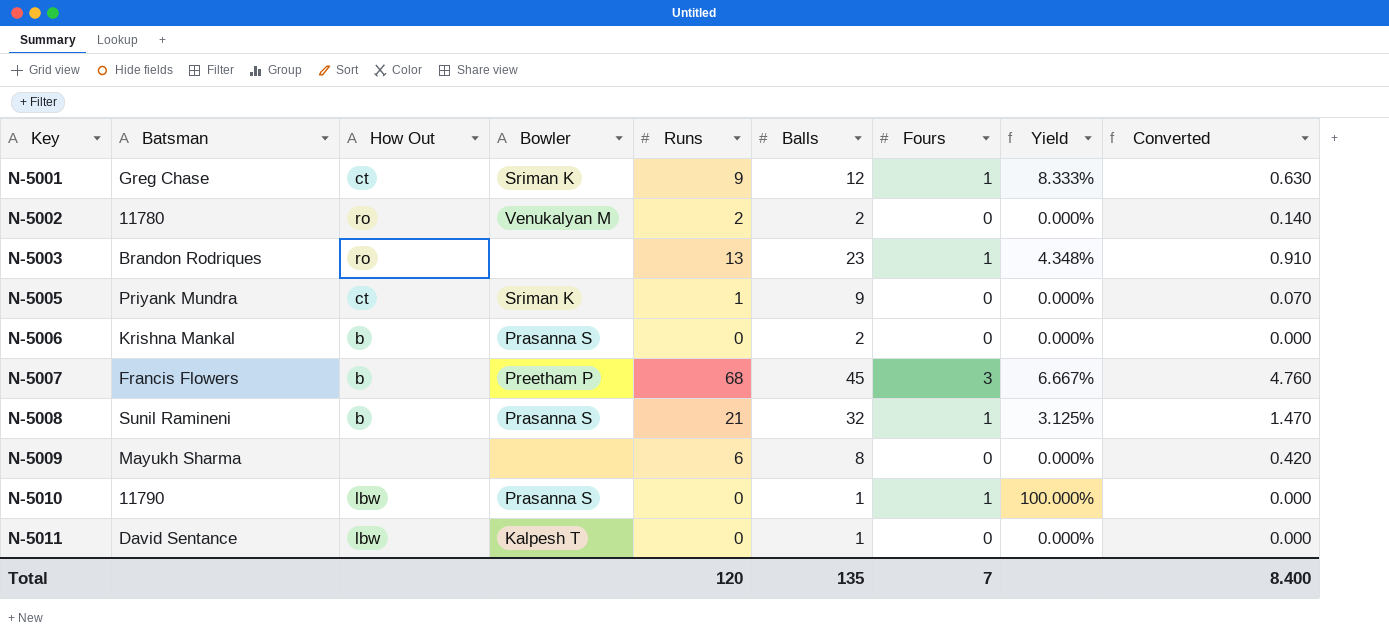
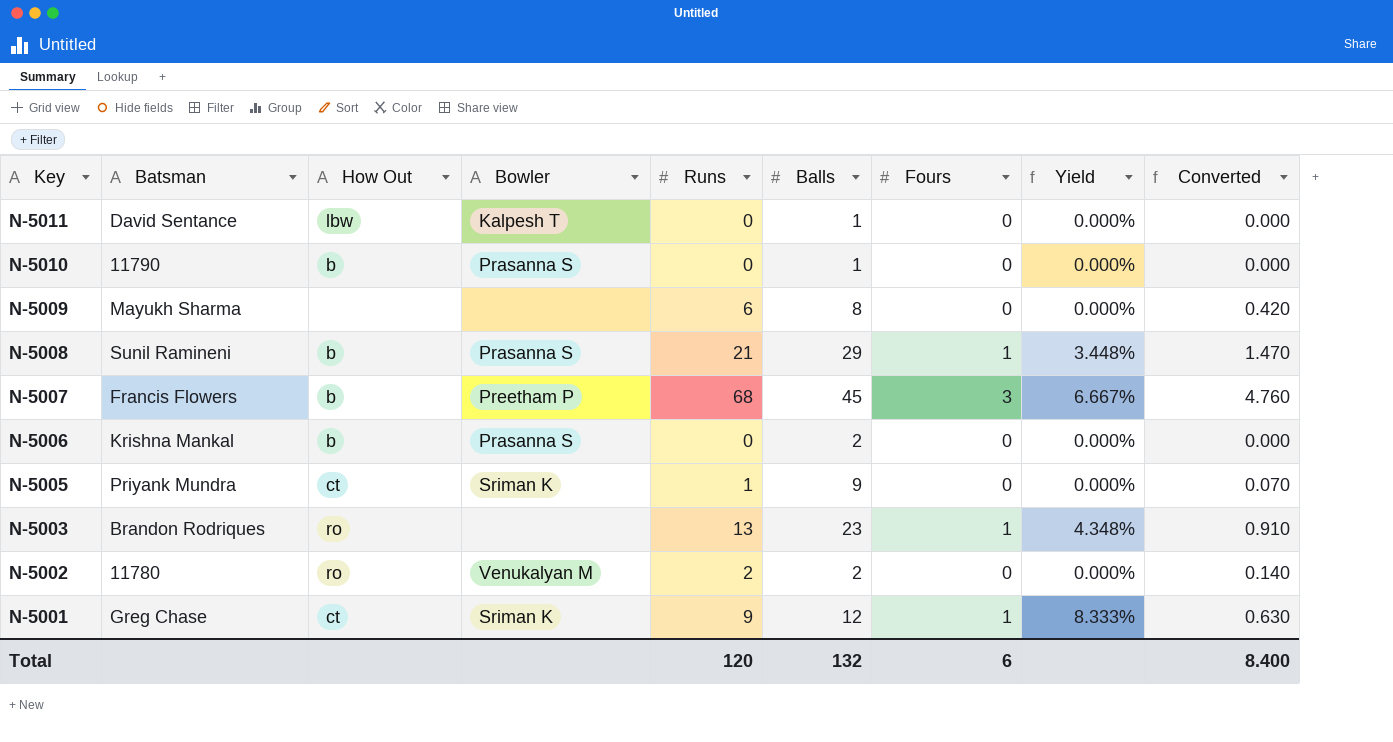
row order: Key ascending -> Key descending
N-5010 | How Out: lbw -> b
N-5010 | Fours: 1 -> 0
N-5010 | Yield: 100.000% -> 0.000%
N-5008 | Balls: 32 -> 29
N-5008 | Yield: 3.125% -> 3.448%
Total | Balls: 135 -> 132
Total | Fours: 7 -> 6

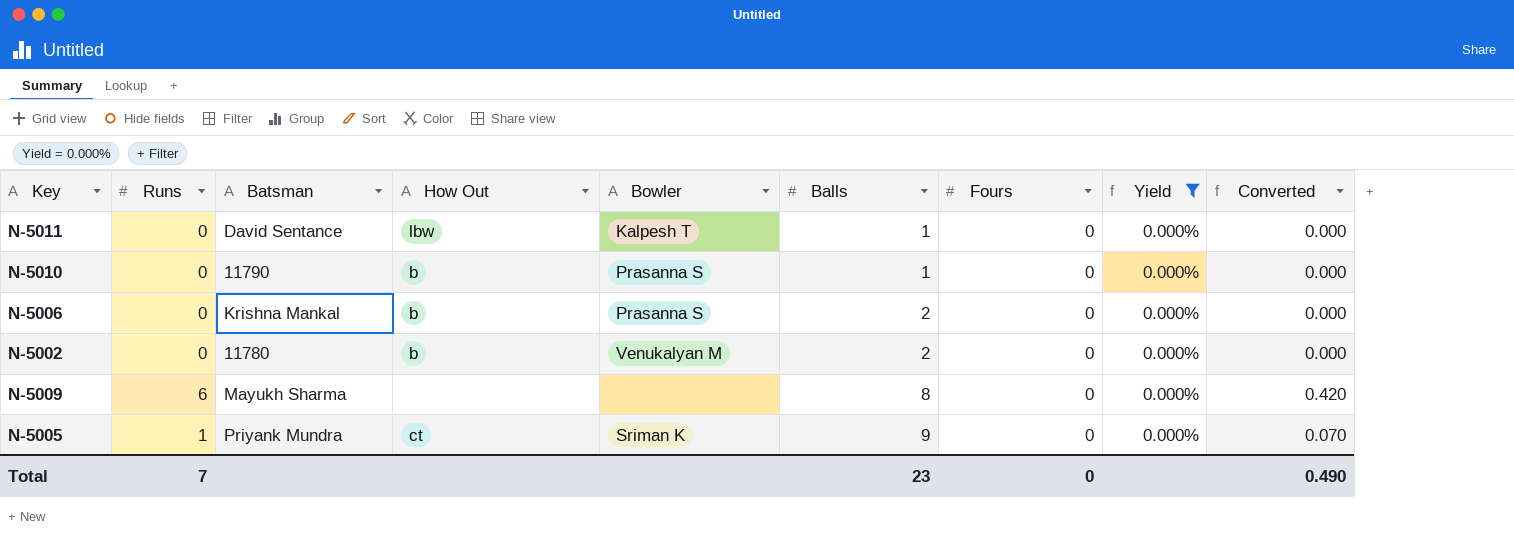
filter: none -> Yield = 0.000%
row order: Key descending -> Balls ascending
column Runs | position: 5 -> 2
N-5002 | Runs: 2 -> 0
N-5002 | How Out: ro -> b
N-5002 | Converted: 0.140 -> 0.000
Total | Runs: 120 -> 7
Total | Balls: 132 -> 23
Total | Fours: 6 -> 0
Total | Converted: 8.400 -> 0.490

